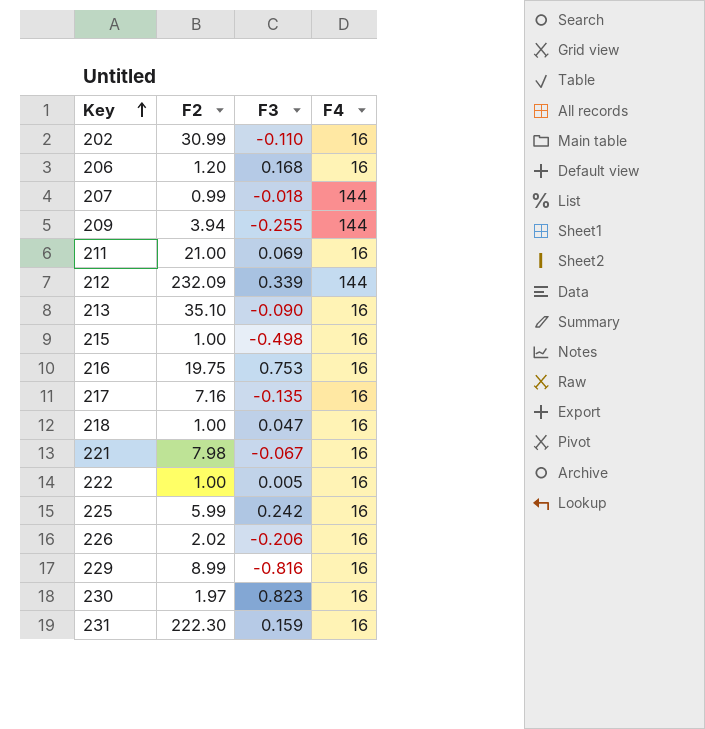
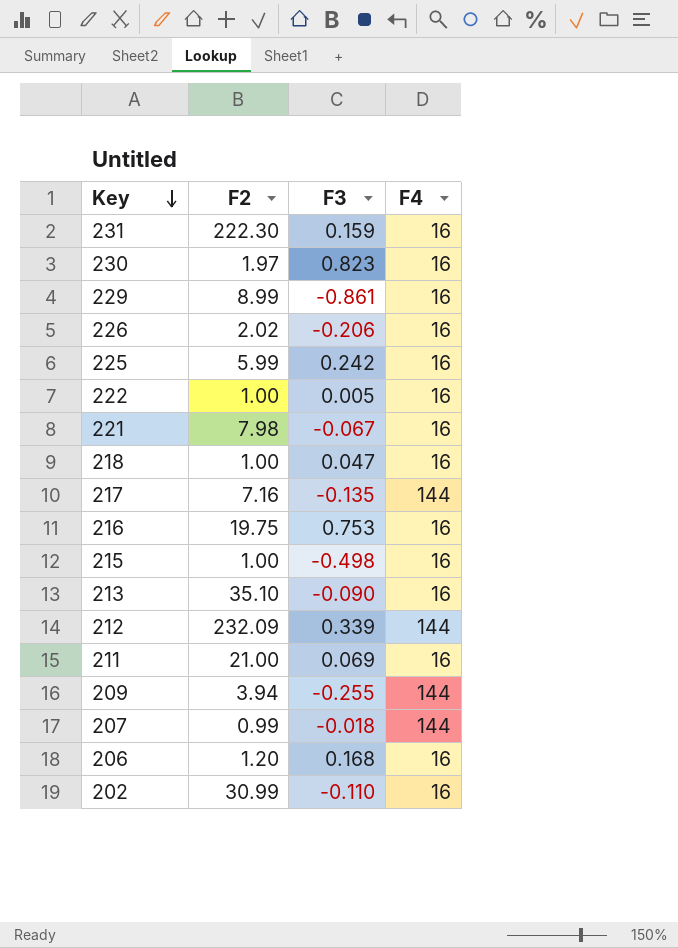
row order: Key ascending -> Key descending
229 | F3: -0.816 -> -0.861
217 | F4: 16 -> 144

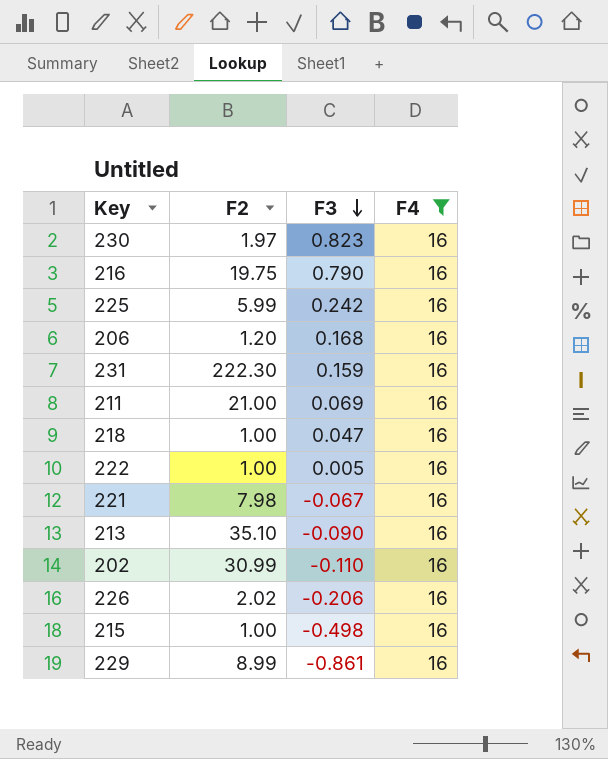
filter: none -> F4 = 16
row order: Key descending -> F3 descending
216 | F3: 0.753 -> 0.790

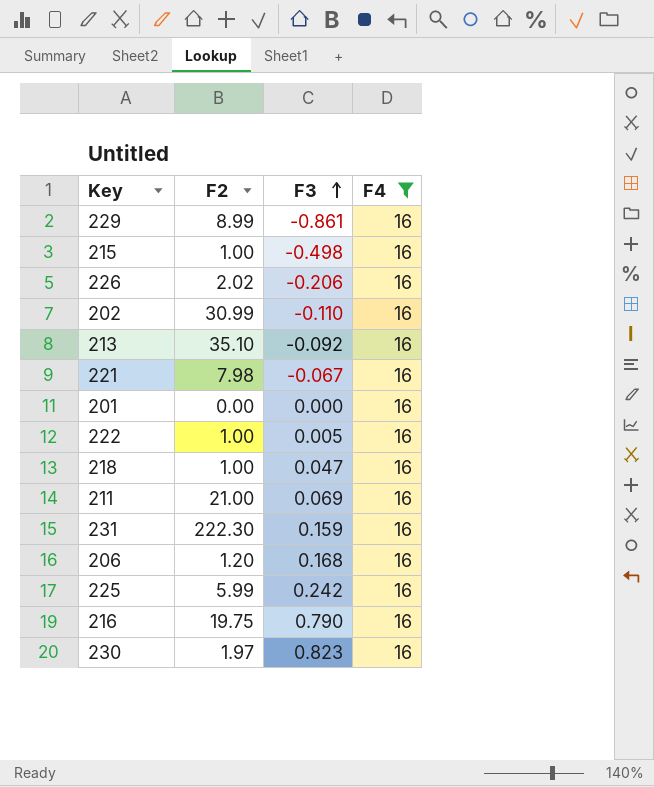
row order: F3 descending -> F3 ascending
213 | F3: -0.090 -> -0.092
row 201: none -> 0.00 | 0.000 | 16

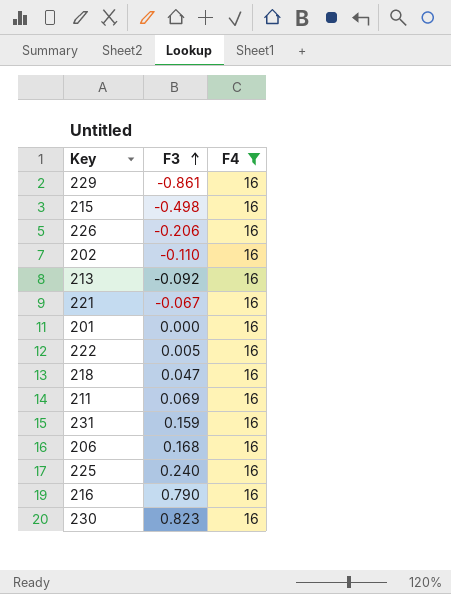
column F2 | position: 2 -> none
225 | F3: 0.242 -> 0.240

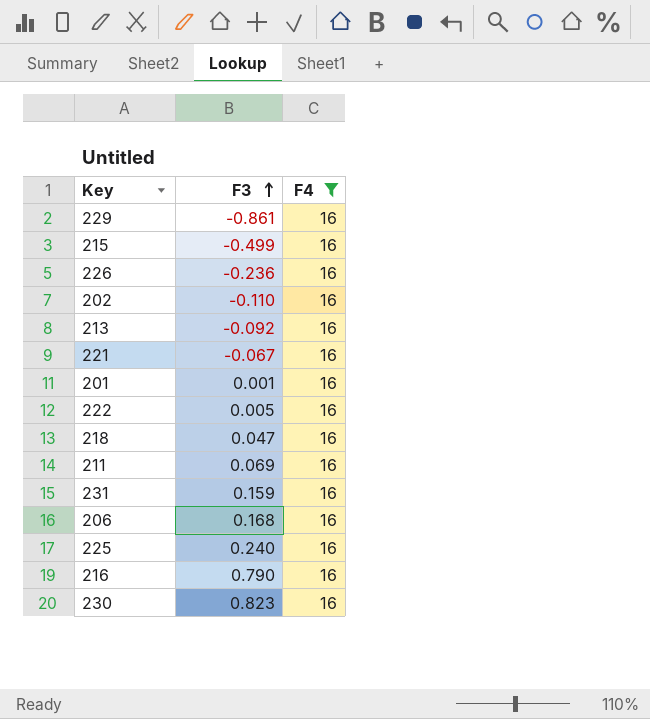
215 | F3: -0.498 -> -0.499
226 | F3: -0.206 -> -0.236
201 | F3: 0.000 -> 0.001

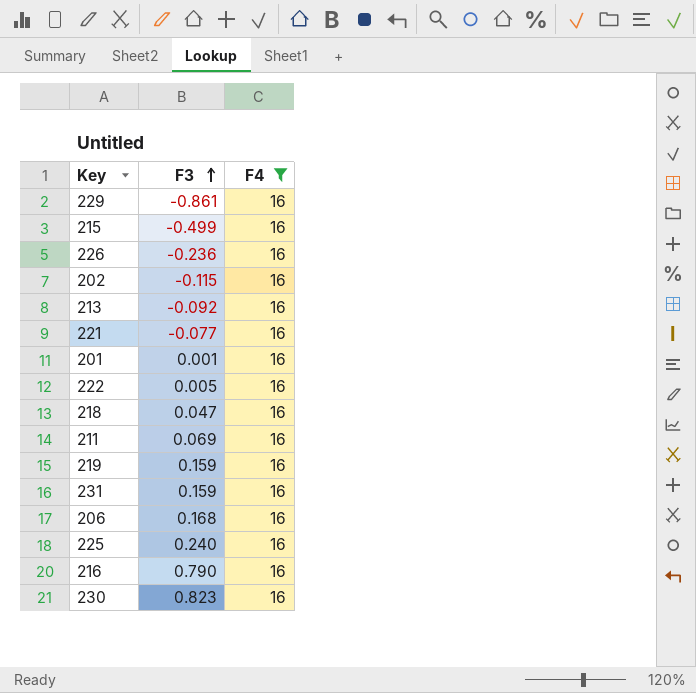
202 | F3: -0.110 -> -0.115
221 | F3: -0.067 -> -0.077
row 219: none -> 0.159 | 16

